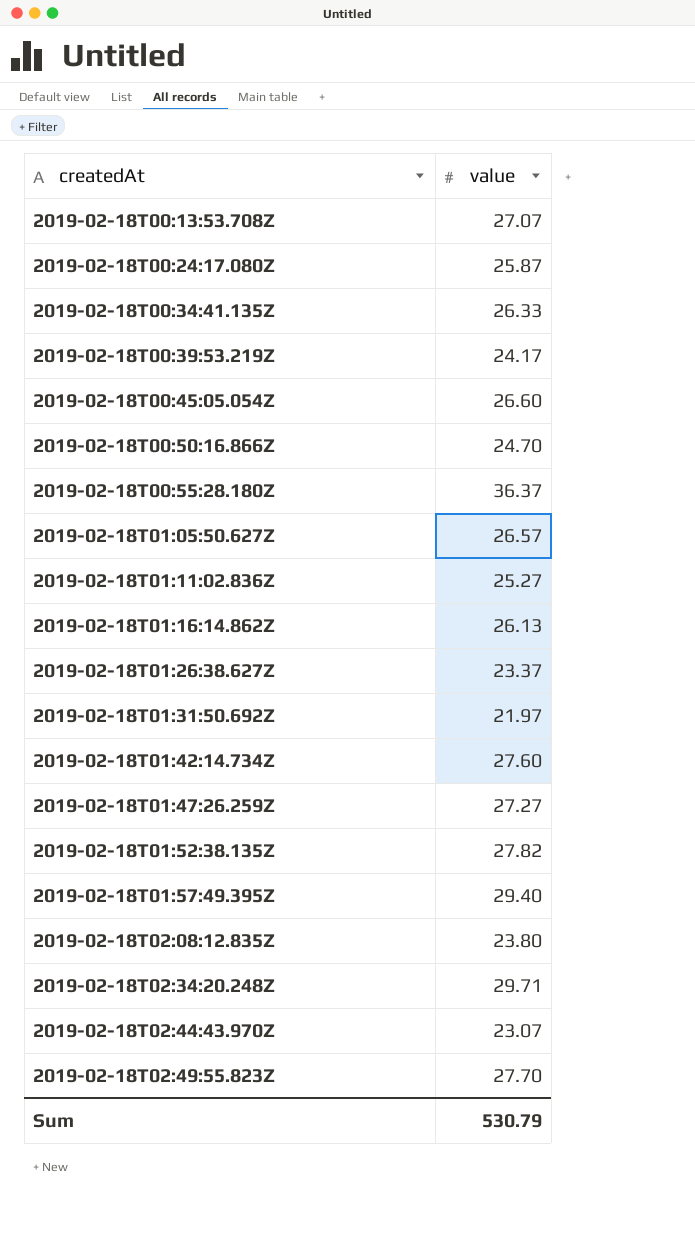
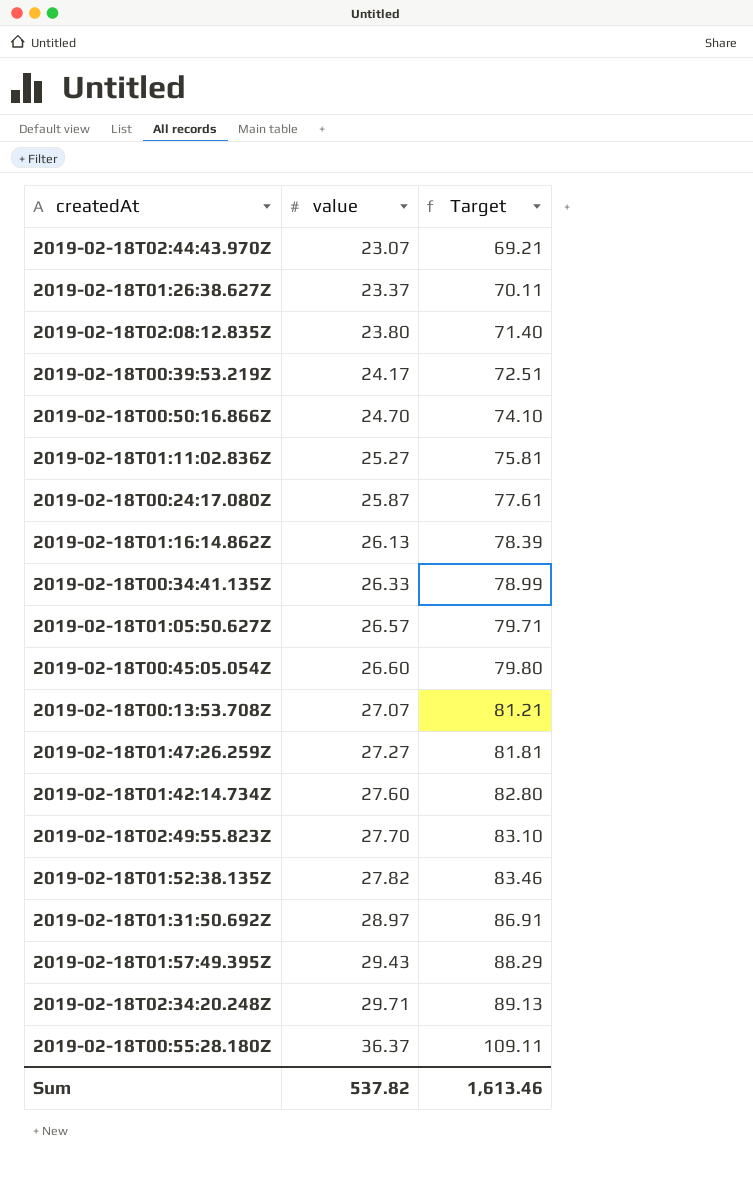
row order: createdAt ascending -> value ascending
column Target | formula: none -> [value] * 3
2019-02-18T01:31:50.692Z | value: 21.97 -> 28.97
2019-02-18T01:57:49.395Z | value: 29.40 -> 29.43
Sum | value: 530.79 -> 537.82

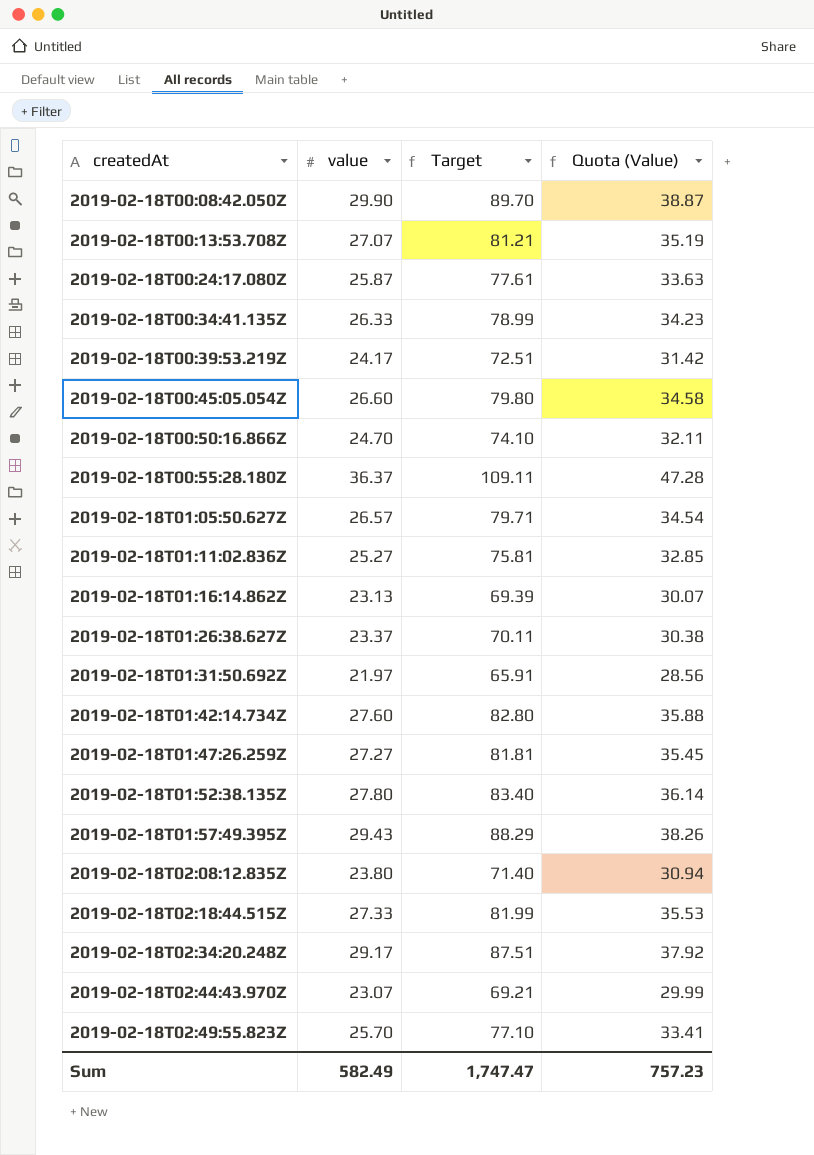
row order: value ascending -> createdAt ascending
column Quota (Value) | formula: none -> [value] * 1.3
row 2019-02-18T00:08:42.050Z: none -> 29.90 | 89.70 | 38.87
2019-02-18T01:16:14.862Z | value: 26.13 -> 23.13
2019-02-18T01:16:14.862Z | Target: 78.39 -> 69.39
2019-02-18T01:31:50.692Z | value: 28.97 -> 21.97
2019-02-18T01:31:50.692Z | Target: 86.91 -> 65.91
2019-02-18T01:52:38.135Z | value: 27.82 -> 27.80
2019-02-18T01:52:38.135Z | Target: 83.46 -> 83.40
row 2019-02-18T02:18:44.515Z: none -> 27.33 | 81.99 | 35.53
2019-02-18T02:34:20.248Z | value: 29.71 -> 29.17
2019-02-18T02:34:20.248Z | Target: 89.13 -> 87.51
2019-02-18T02:49:55.823Z | value: 27.70 -> 25.70
2019-02-18T02:49:55.823Z | Target: 83.10 -> 77.10
Sum | value: 537.82 -> 582.49
Sum | Target: 1,613.46 -> 1,747.47

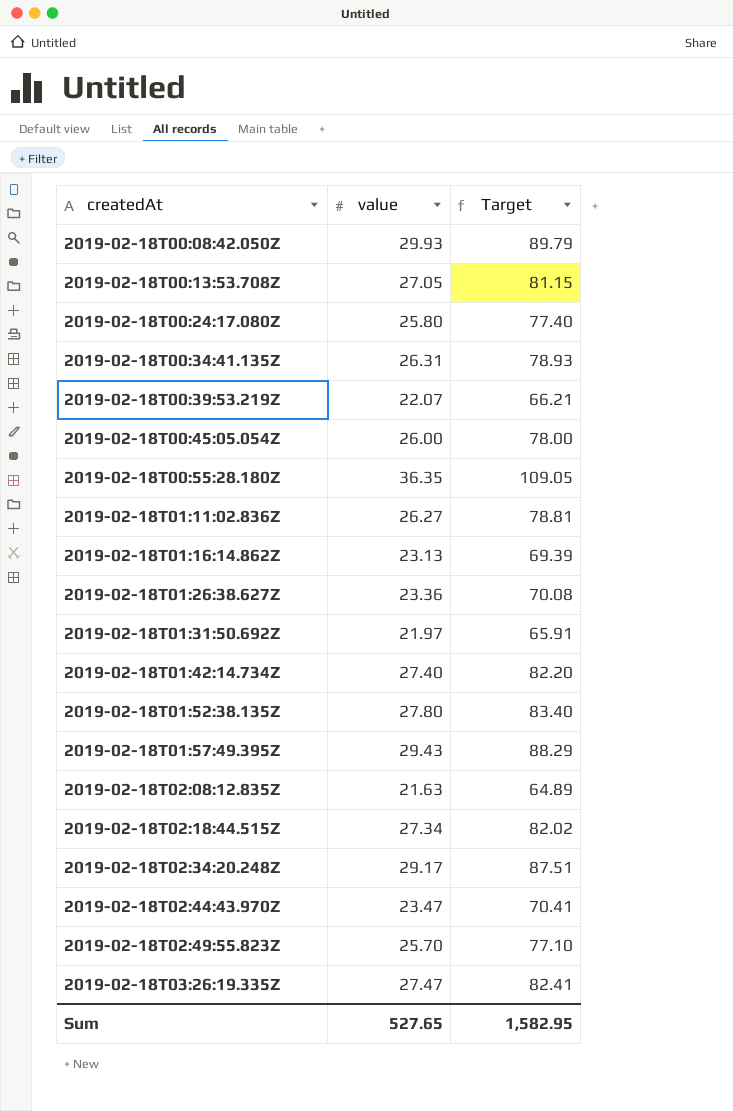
column Quota (Value) | formula: [value] * 1.3 -> none
row 2019-02-18T00:50:16.866Z: 24.70 | 74.10 | 32.11 -> none
row 2019-02-18T01:05:50.627Z: 26.57 | 79.71 | 34.54 -> none
row 2019-02-18T01:47:26.259Z: 27.27 | 81.81 | 35.45 -> none
2019-02-18T00:08:42.050Z | value: 29.90 -> 29.93
2019-02-18T00:08:42.050Z | Target: 89.70 -> 89.79
2019-02-18T00:13:53.708Z | value: 27.07 -> 27.05
2019-02-18T00:13:53.708Z | Target: 81.21 -> 81.15
2019-02-18T00:24:17.080Z | value: 25.87 -> 25.80
2019-02-18T00:24:17.080Z | Target: 77.61 -> 77.40
2019-02-18T00:34:41.135Z | value: 26.33 -> 26.31
2019-02-18T00:34:41.135Z | Target: 78.99 -> 78.93
2019-02-18T00:39:53.219Z | value: 24.17 -> 22.07
2019-02-18T00:39:53.219Z | Target: 72.51 -> 66.21
2019-02-18T00:45:05.054Z | value: 26.60 -> 26.00
2019-02-18T00:45:05.054Z | Target: 79.80 -> 78.00
2019-02-18T00:55:28.180Z | value: 36.37 -> 36.35
2019-02-18T00:55:28.180Z | Target: 109.11 -> 109.05
2019-02-18T01:11:02.836Z | value: 25.27 -> 26.27
2019-02-18T01:11:02.836Z | Target: 75.81 -> 78.81
2019-02-18T01:26:38.627Z | value: 23.37 -> 23.36
2019-02-18T01:26:38.627Z | Target: 70.11 -> 70.08
2019-02-18T01:42:14.734Z | value: 27.60 -> 27.40
2019-02-18T01:42:14.734Z | Target: 82.80 -> 82.20
2019-02-18T02:08:12.835Z | value: 23.80 -> 21.63
2019-02-18T02:08:12.835Z | Target: 71.40 -> 64.89
2019-02-18T02:18:44.515Z | value: 27.33 -> 27.34
2019-02-18T02:18:44.515Z | Target: 81.99 -> 82.02
2019-02-18T02:44:43.970Z | value: 23.07 -> 23.47
2019-02-18T02:44:43.970Z | Target: 69.21 -> 70.41
row 2019-02-18T03:26:19.335Z: none -> 27.47 | 82.41
Sum | value: 582.49 -> 527.65
Sum | Target: 1,747.47 -> 1,582.95

